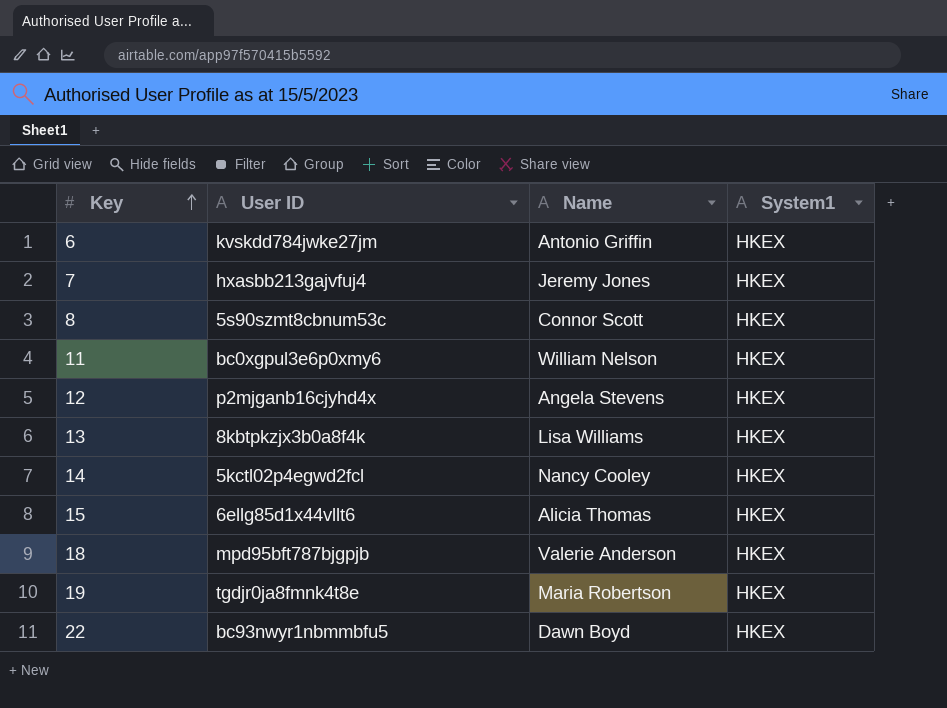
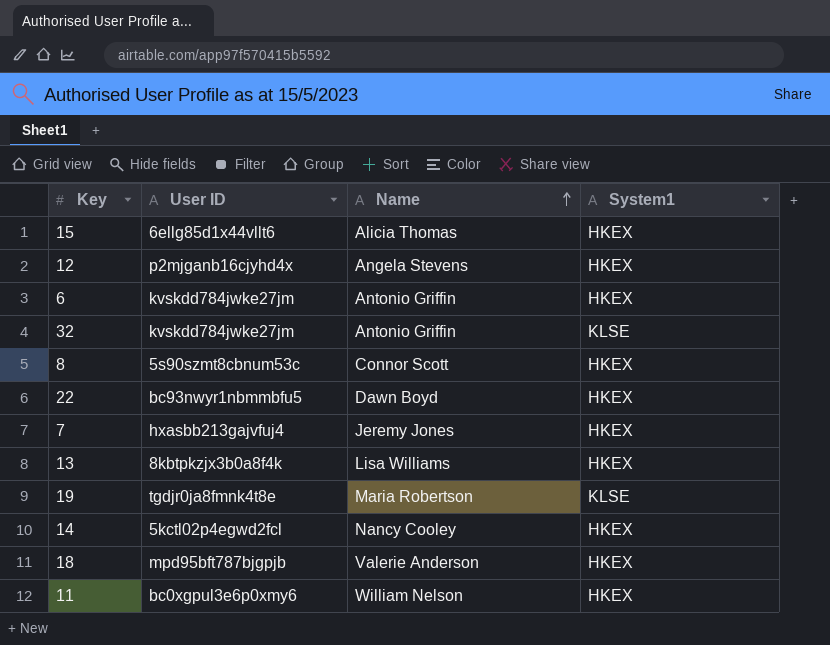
row order: Key ascending -> Name ascending
row 32: none -> kvskdd784jwke27jm | Antonio Griffin | KLSE
19 | System1: HKEX -> KLSE

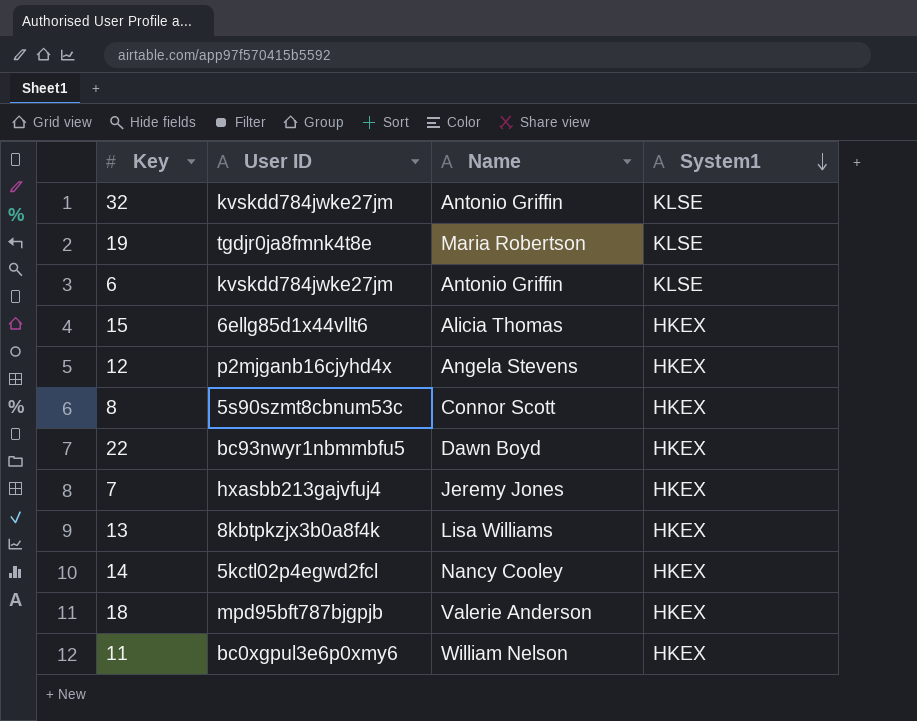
row order: Name ascending -> System1 descending
6 | System1: HKEX -> KLSE

